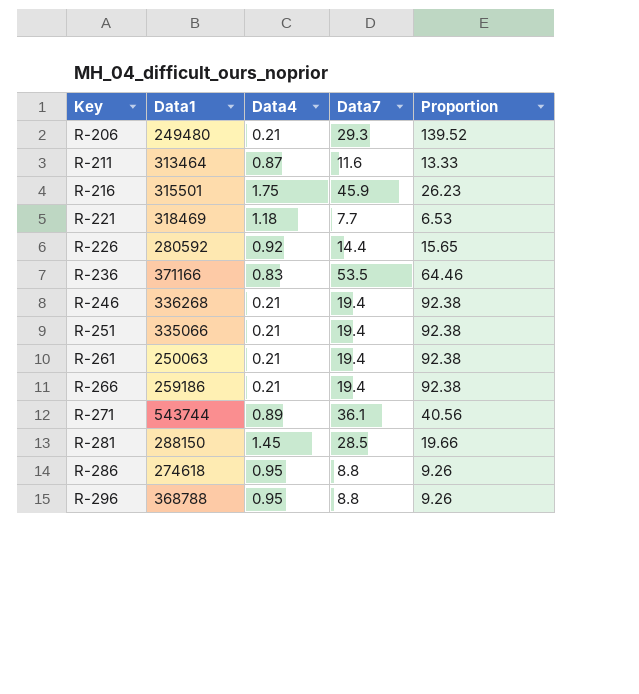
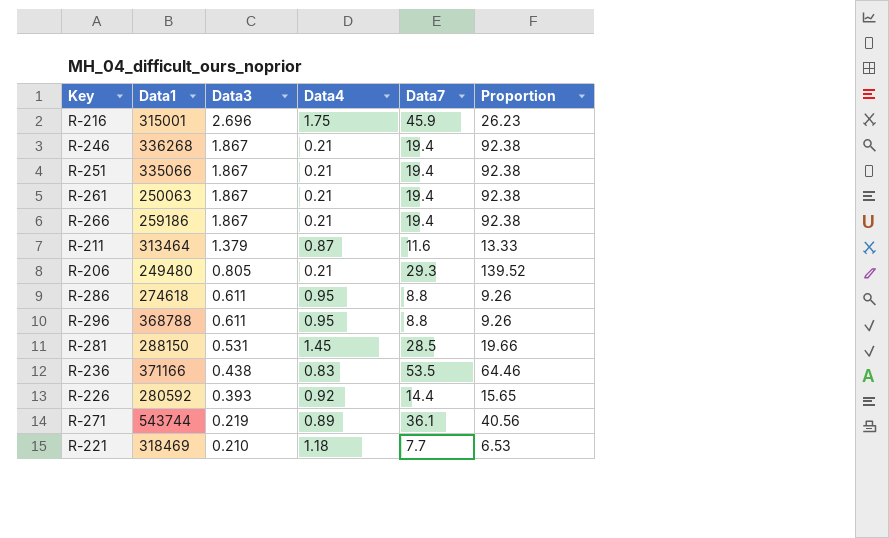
row order: Key ascending -> Data3 descending
column Data3 | position: none -> 3
R-216 | Data1: 315501 -> 315001

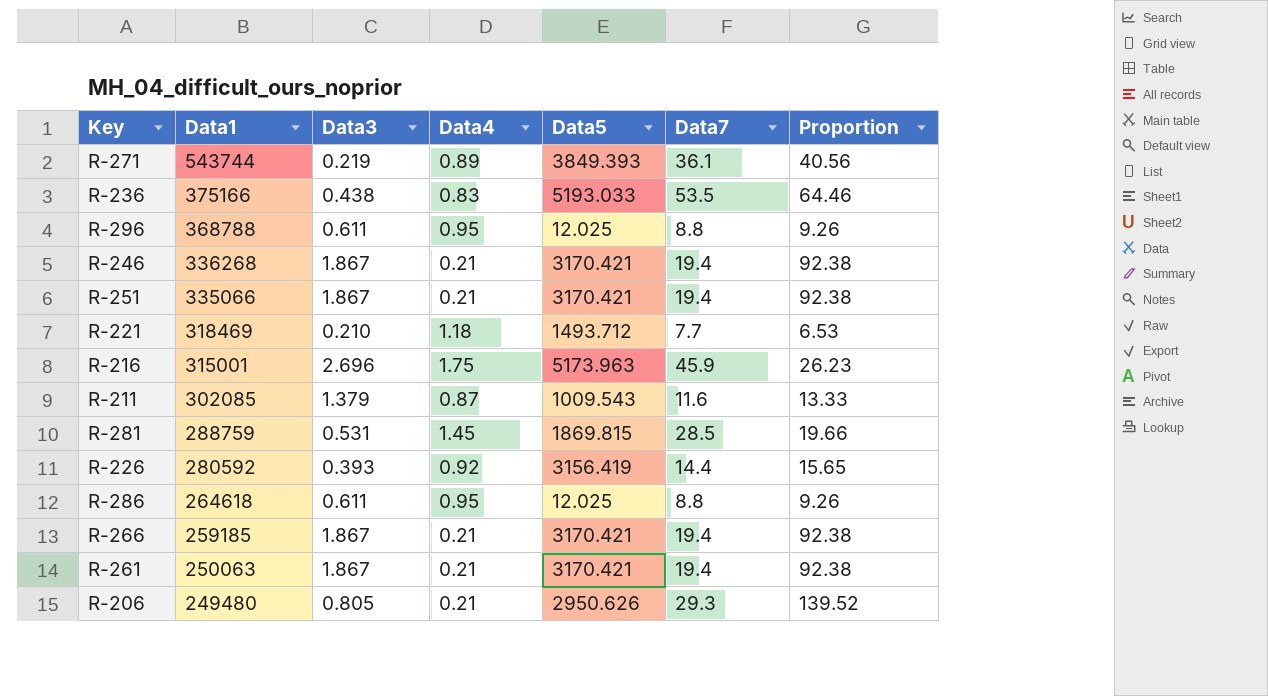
row order: Data3 descending -> Data1 descending
column Data5 | position: none -> 5
R-236 | Data1: 371166 -> 375166
R-211 | Data1: 313464 -> 302085
R-281 | Data1: 288150 -> 288759
R-286 | Data1: 274618 -> 264618
R-266 | Data1: 259186 -> 259185

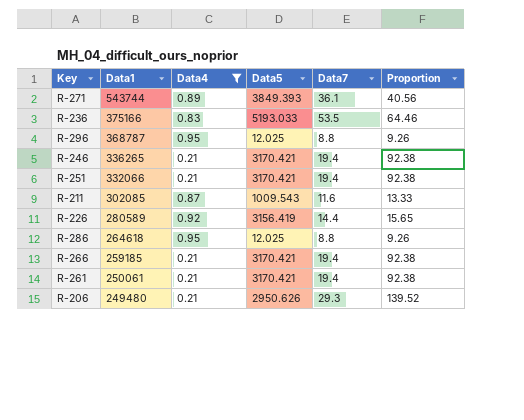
filter: none -> Data4 <= 0.95
column Data3 | position: 3 -> none
R-296 | Data1: 368788 -> 368787
R-246 | Data1: 336268 -> 336265
R-251 | Data1: 335066 -> 332066
R-226 | Data1: 280592 -> 280589
R-261 | Data1: 250063 -> 250061

